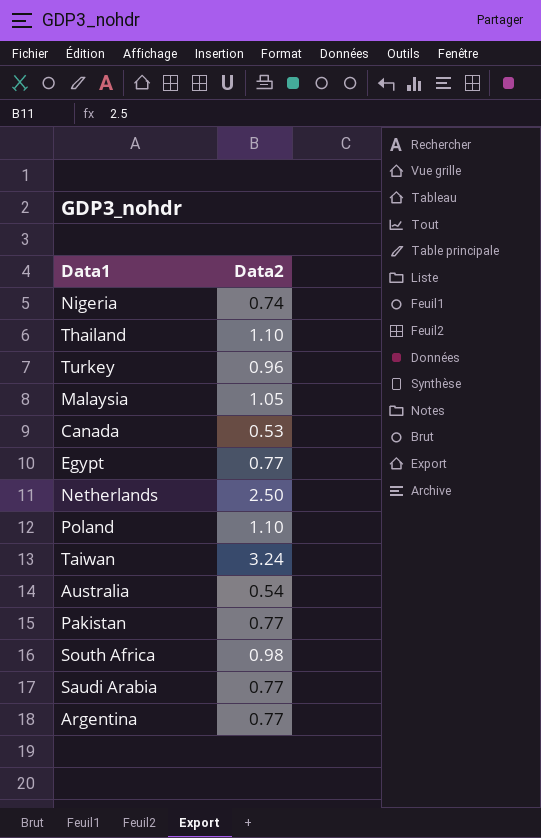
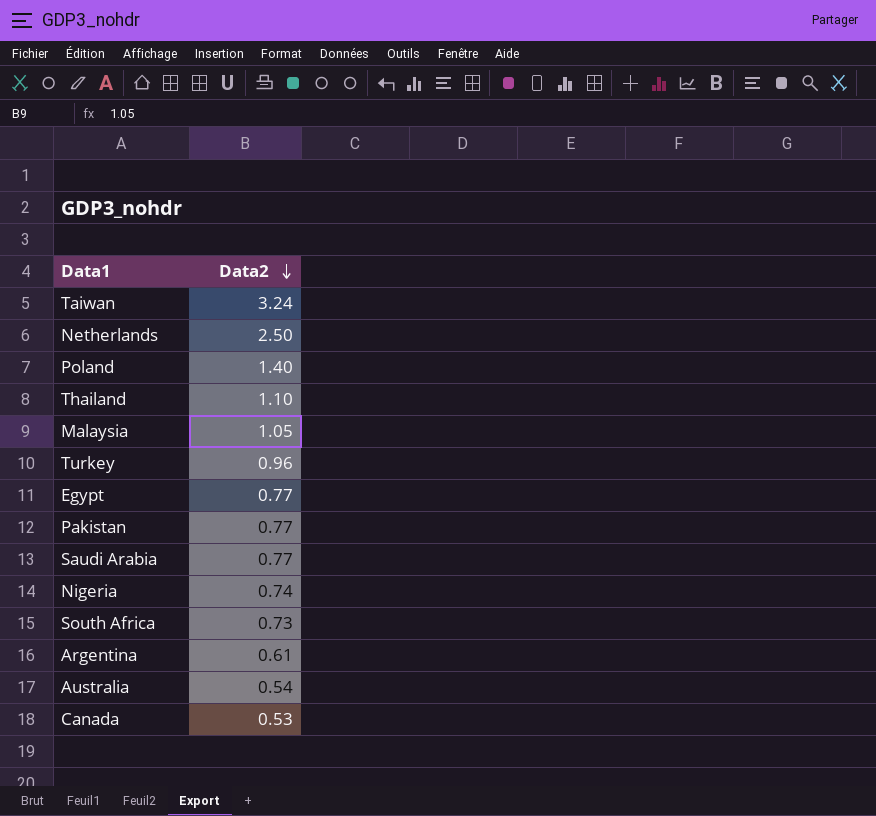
row order: none -> Data2 descending
Poland | Data2: 1.10 -> 1.40
South Africa | Data2: 0.98 -> 0.73
Argentina | Data2: 0.77 -> 0.61

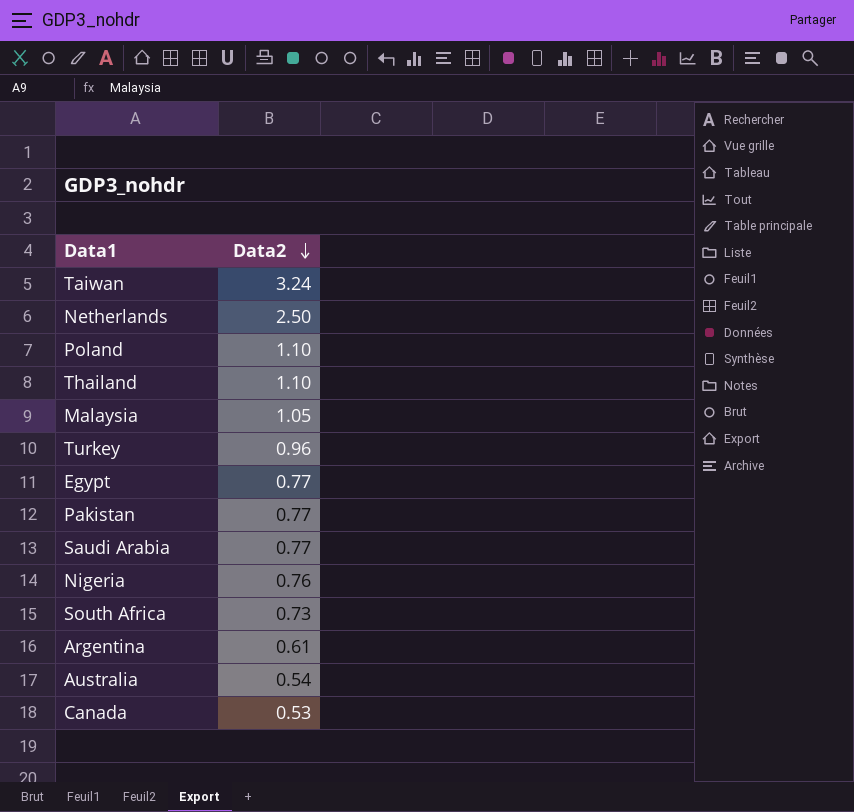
Poland | Data2: 1.40 -> 1.10
Nigeria | Data2: 0.74 -> 0.76

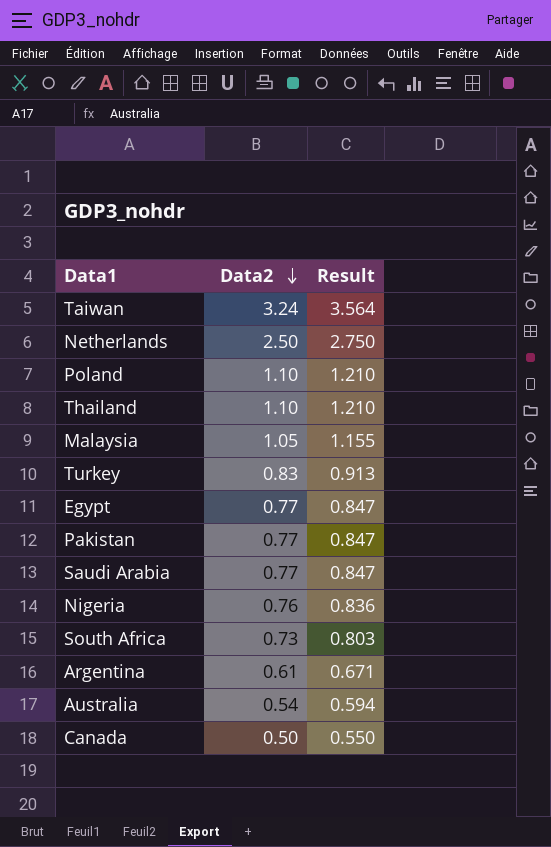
column Result | formula: none -> [Data2] * 1.1
Turkey | Data2: 0.96 -> 0.83
Canada | Data2: 0.53 -> 0.50

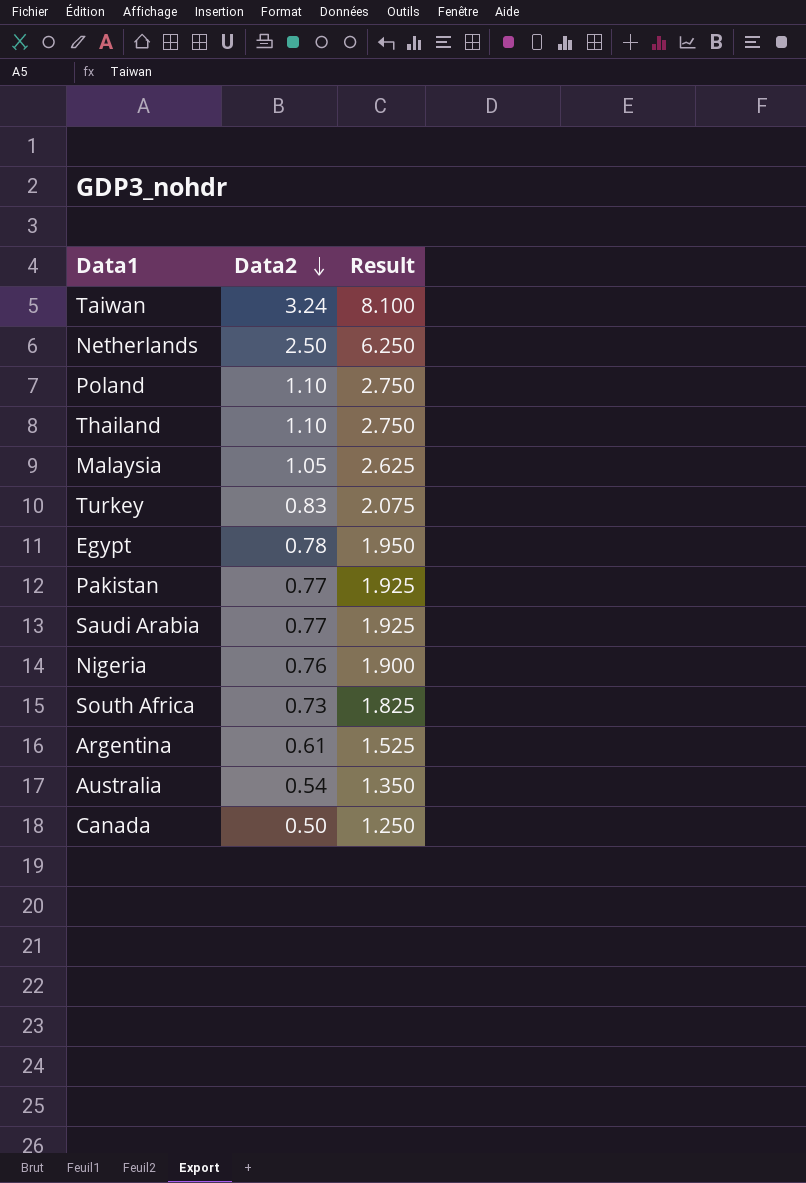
column Result | formula: [Data2] * 1.1 -> [Data2] * 2.5
Egypt | Data2: 0.77 -> 0.78

